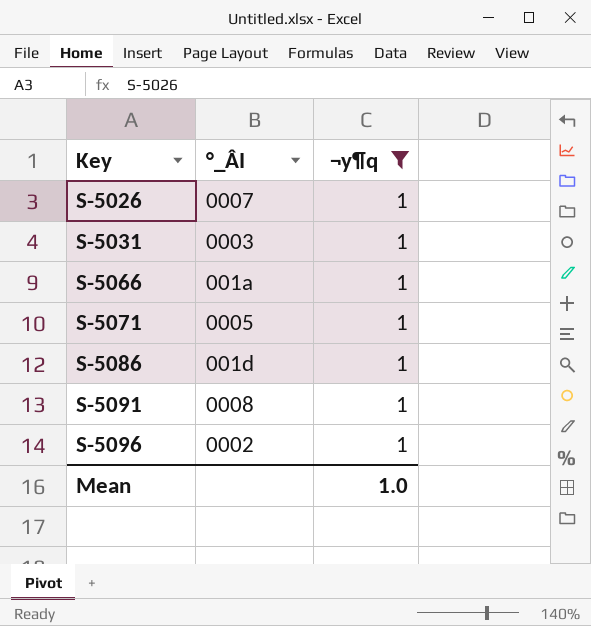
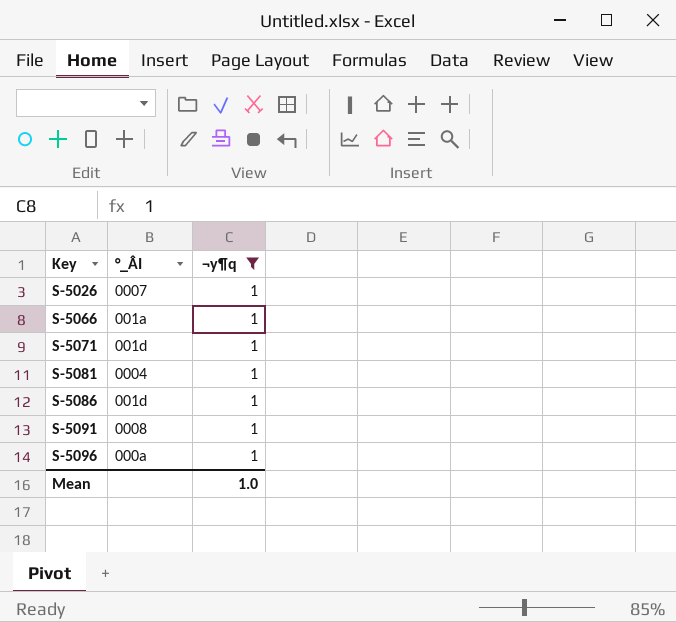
row S-5031: 0003 | 1 -> none
S-5071 | °_ÂI: 0005 -> 001d
row S-5081: none -> 0004 | 1
S-5096 | °_ÂI: 0002 -> 000a

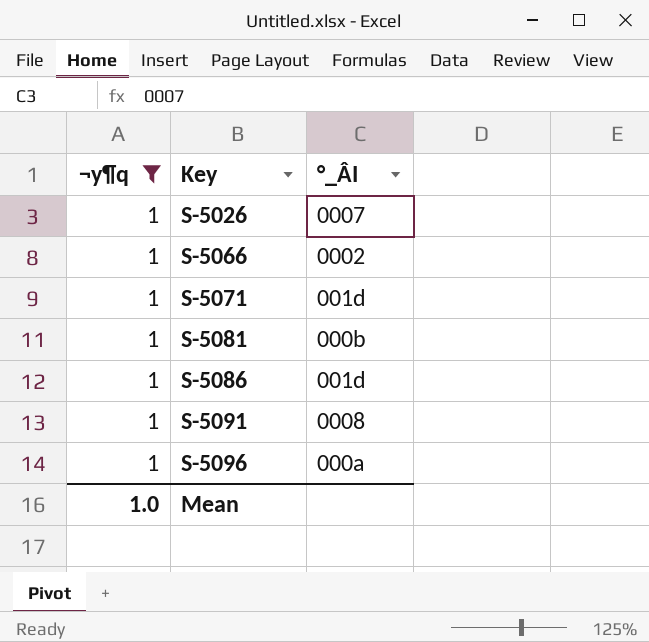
column ¬y¶q | position: 3 -> 1
S-5066 | °_ÂI: 001a -> 0002
S-5081 | °_ÂI: 0004 -> 000b

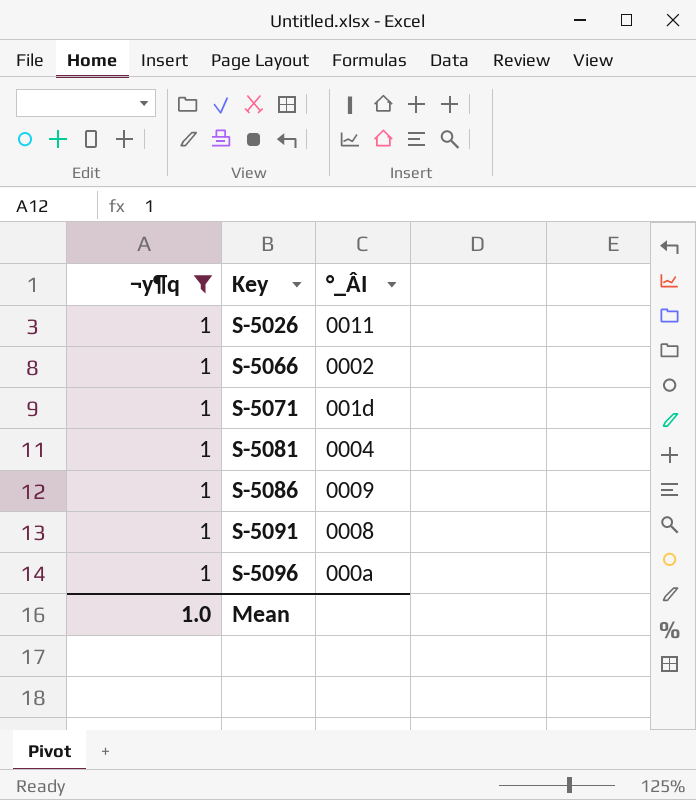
S-5026 | °_ÂI: 0007 -> 0011
S-5081 | °_ÂI: 000b -> 0004
S-5086 | °_ÂI: 001d -> 0009

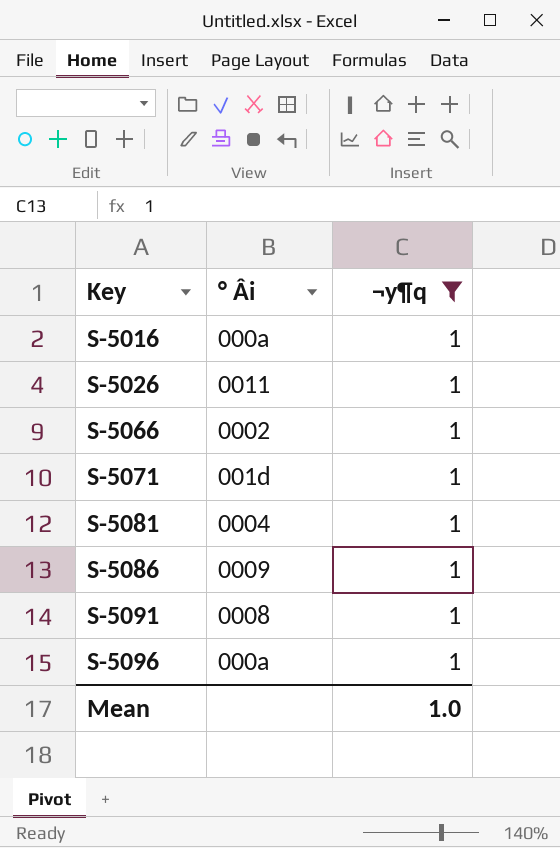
column name: °_ÂI -> ° Âi
column ¬y¶q | position: 1 -> 3
row S-5016: none -> 000a | 1

